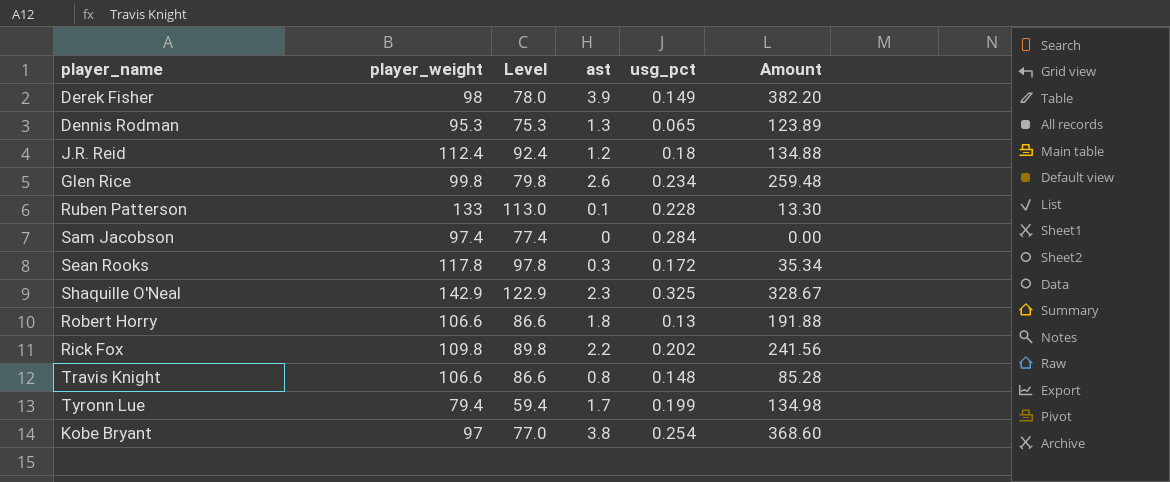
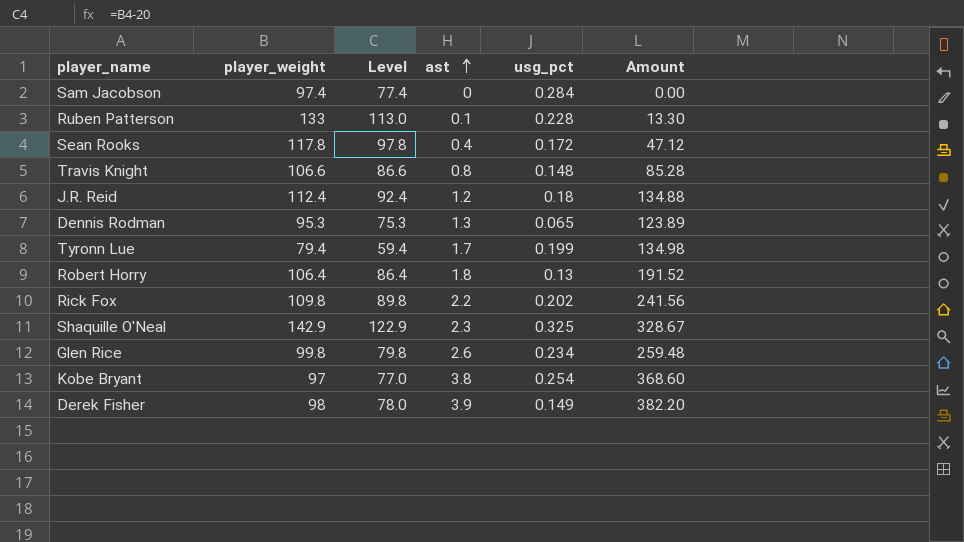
row order: none -> ast ascending
Sean Rooks | ast: 0.3 -> 0.4
Sean Rooks | Amount: 35.34 -> 47.12
Robert Horry | player_weight: 106.6 -> 106.4
Robert Horry | Level: 86.6 -> 86.4
Robert Horry | Amount: 191.88 -> 191.52

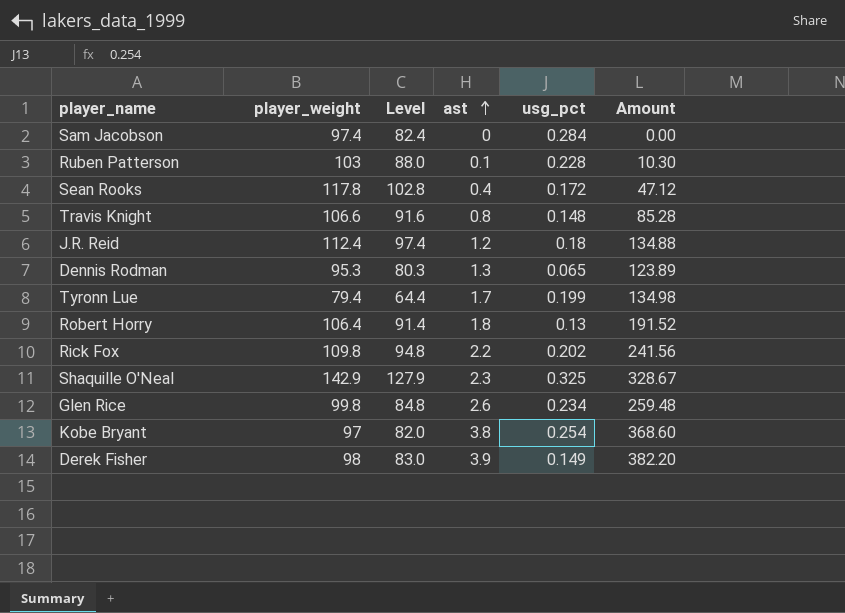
column Level | formula: [player_weight] - 20 -> [player_weight] - 15
Ruben Patterson | player_weight: 133 -> 103
Ruben Patterson | Amount: 13.30 -> 10.30

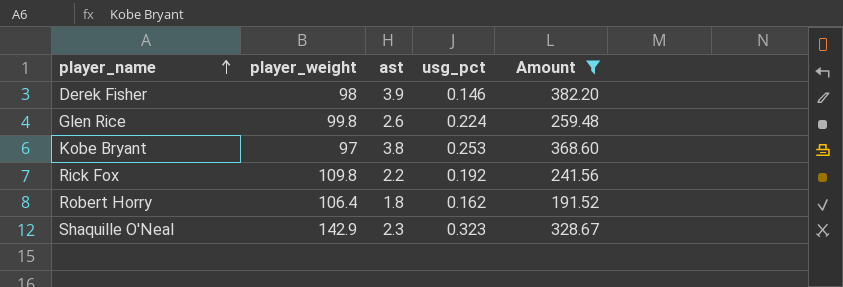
filter: none -> Amount >= 191.52
row order: ast ascending -> player_name ascending
column Level | formula: [player_weight] - 15 -> none
Derek Fisher | usg_pct: 0.149 -> 0.146
Glen Rice | usg_pct: 0.234 -> 0.224
Kobe Bryant | usg_pct: 0.254 -> 0.253
Rick Fox | usg_pct: 0.202 -> 0.192
Robert Horry | usg_pct: 0.13 -> 0.162
Shaquille O'Neal | usg_pct: 0.325 -> 0.323

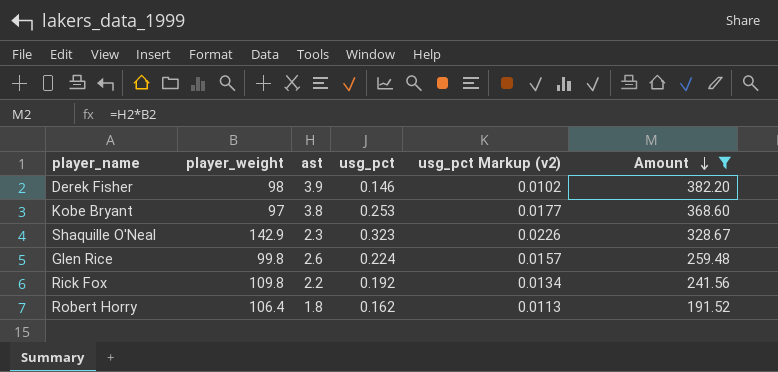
row order: player_name ascending -> Amount descending
column usg_pct Markup (v2) | formula: none -> [usg_pct] * 0.07

